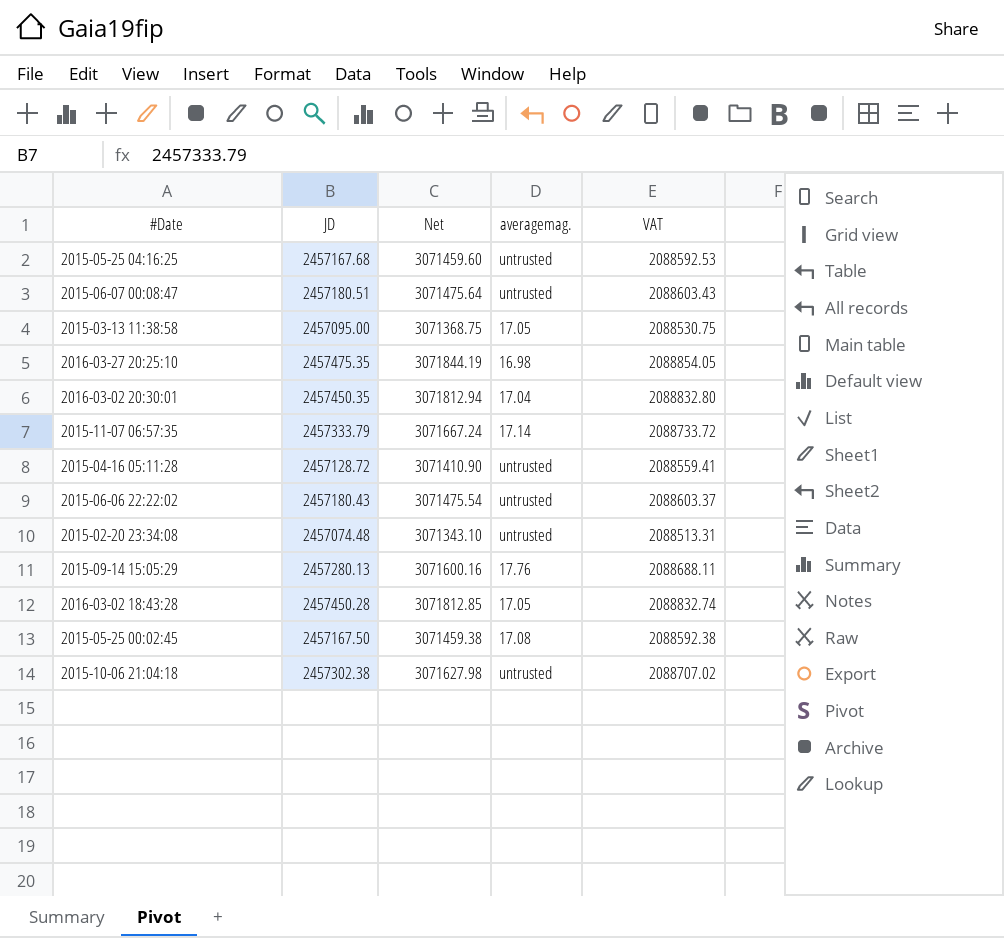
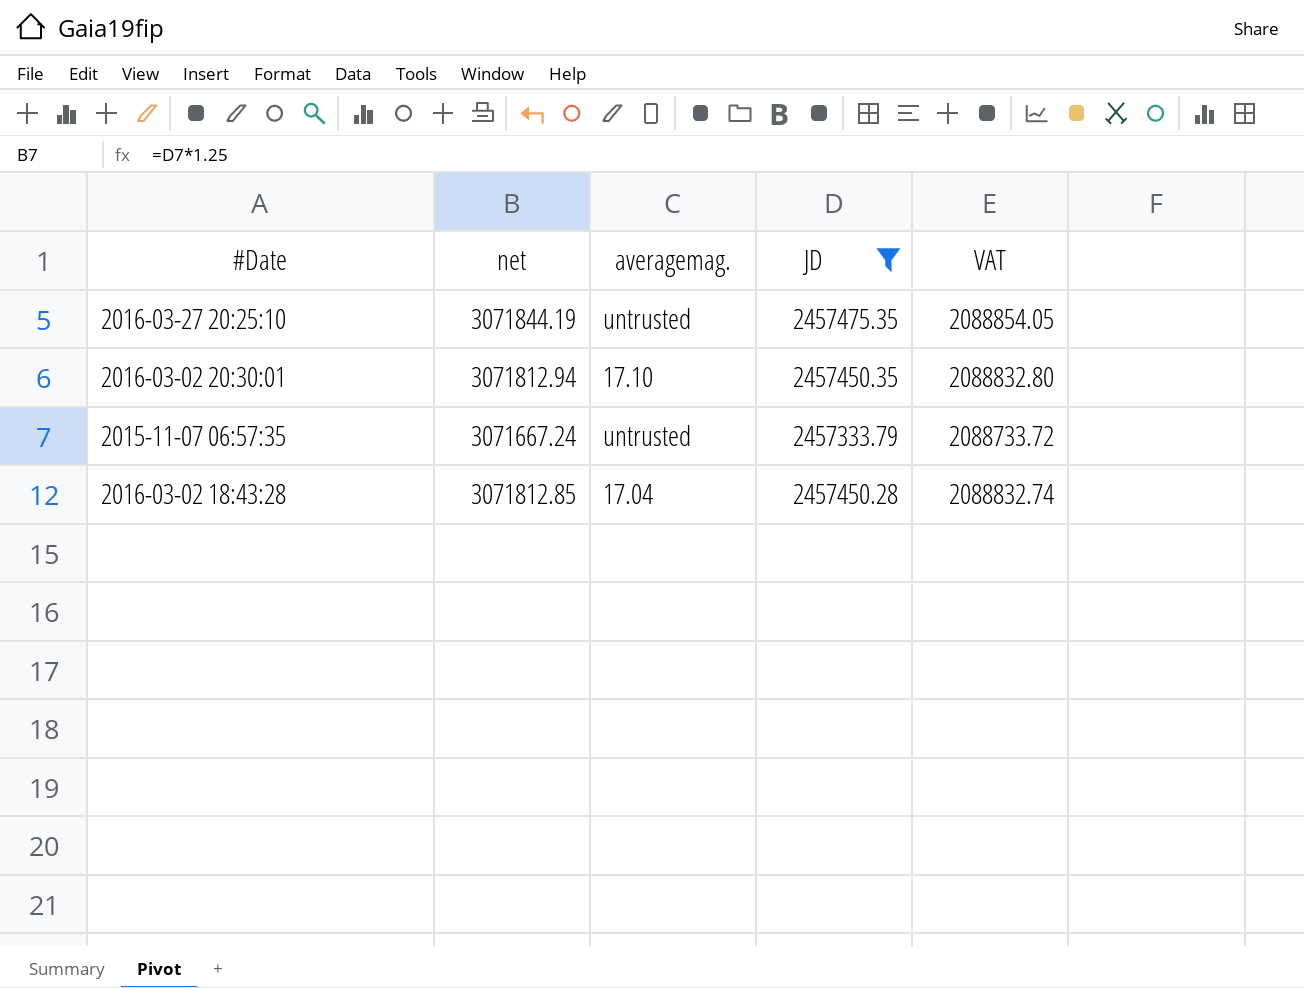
filter: none -> JD >= 2457333.79
column name: Net -> net
column JD | position: 2 -> 4
2016-03-27 20:25:10 | averagemag.: 16.98 -> untrusted
2016-03-02 20:30:01 | averagemag.: 17.04 -> 17.10
2015-11-07 06:57:35 | averagemag.: 17.14 -> untrusted
2016-03-02 18:43:28 | averagemag.: 17.05 -> 17.04

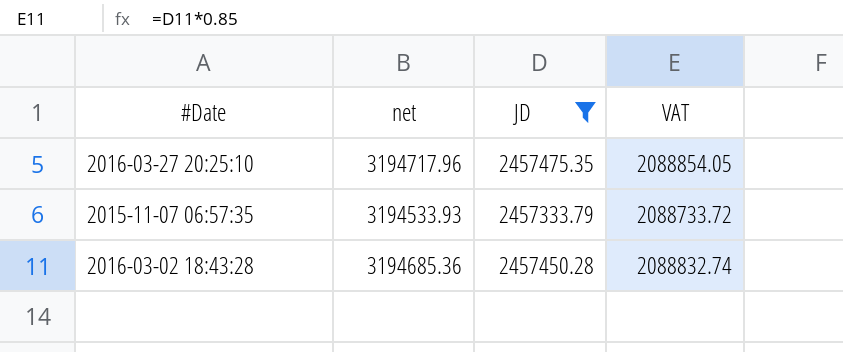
column averagemag. | position: 3 -> none
column net | formula: [JD] * 1.25 -> [JD] * 1.3
row 2016-03-02 20:30:01: 3071812.94 | 17.10 | 2457450.35 | 2088832.80 -> none

